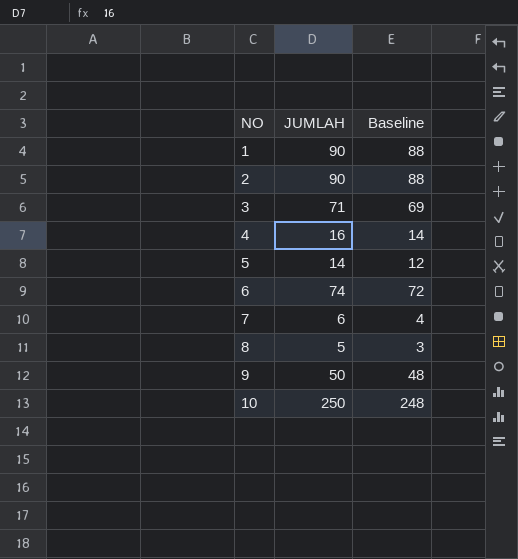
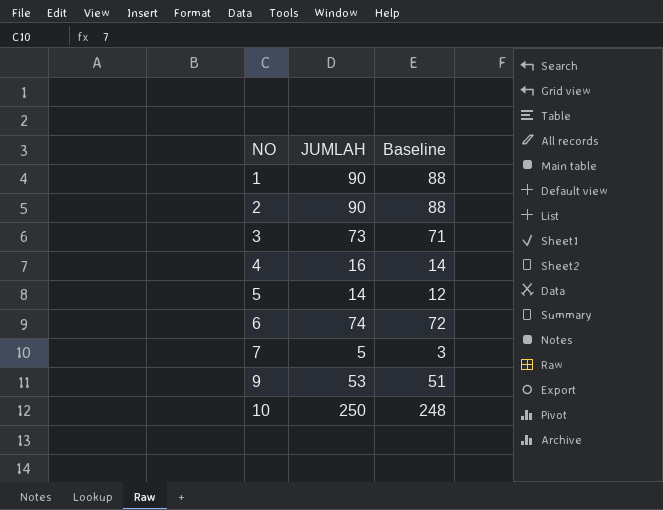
row 8: 5 | 3 -> none
3 | JUMLAH: 71 -> 73
3 | Baseline: 69 -> 71
7 | JUMLAH: 6 -> 5
7 | Baseline: 4 -> 3
9 | JUMLAH: 50 -> 53
9 | Baseline: 48 -> 51

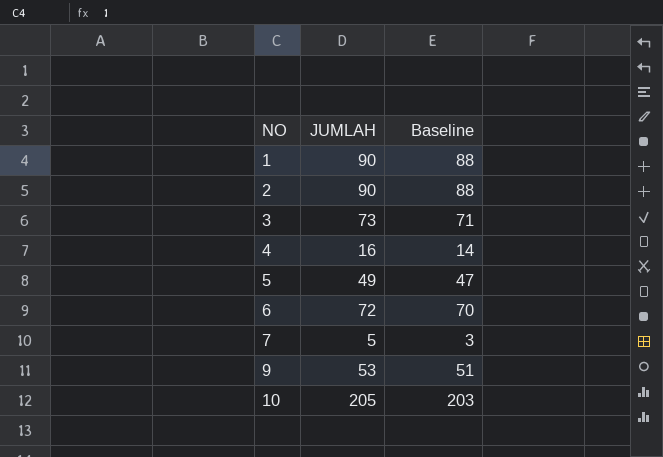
5 | JUMLAH: 14 -> 49
5 | Baseline: 12 -> 47
6 | JUMLAH: 74 -> 72
6 | Baseline: 72 -> 70
10 | JUMLAH: 250 -> 205
10 | Baseline: 248 -> 203

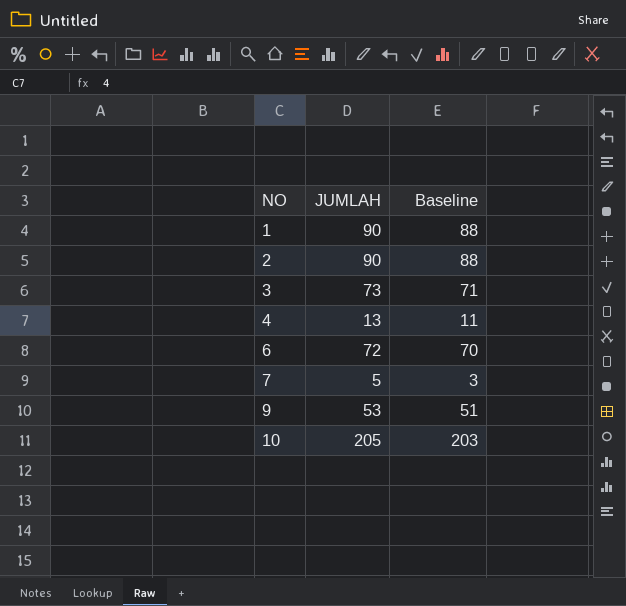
row 5: 49 | 47 -> none
4 | JUMLAH: 16 -> 13
4 | Baseline: 14 -> 11

